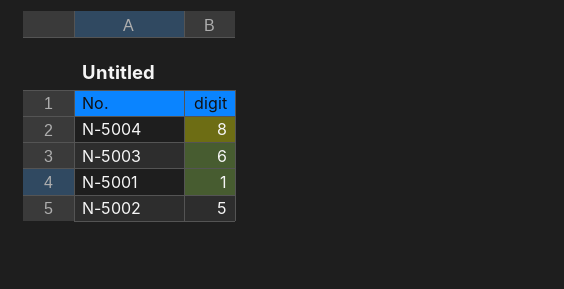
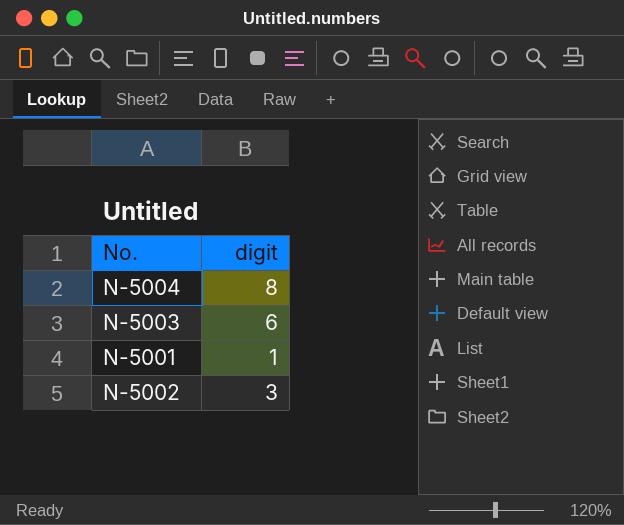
N-5002 | digit: 5 -> 3

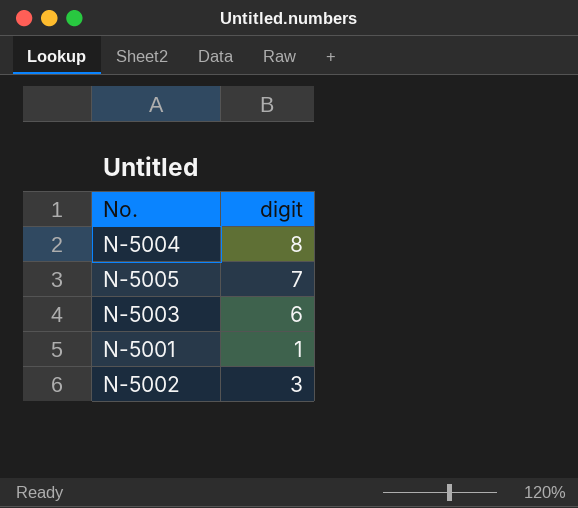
row N-5005: none -> 7

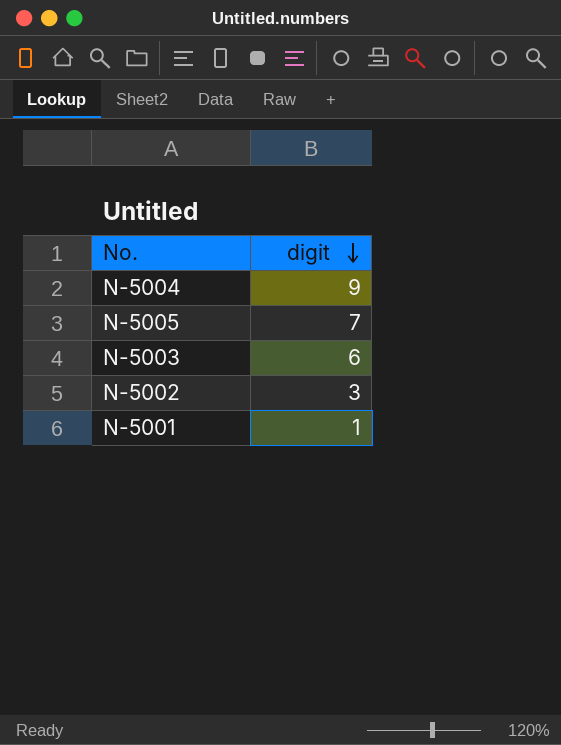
row order: none -> digit descending
N-5004 | digit: 8 -> 9

